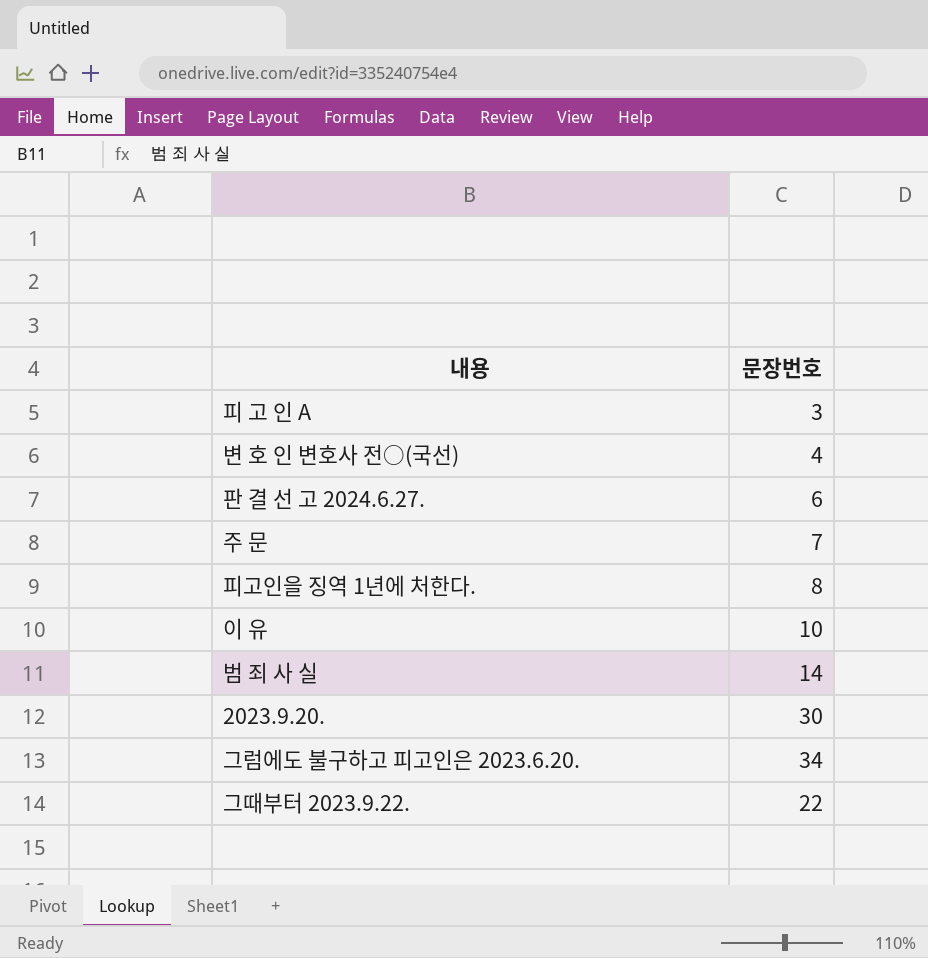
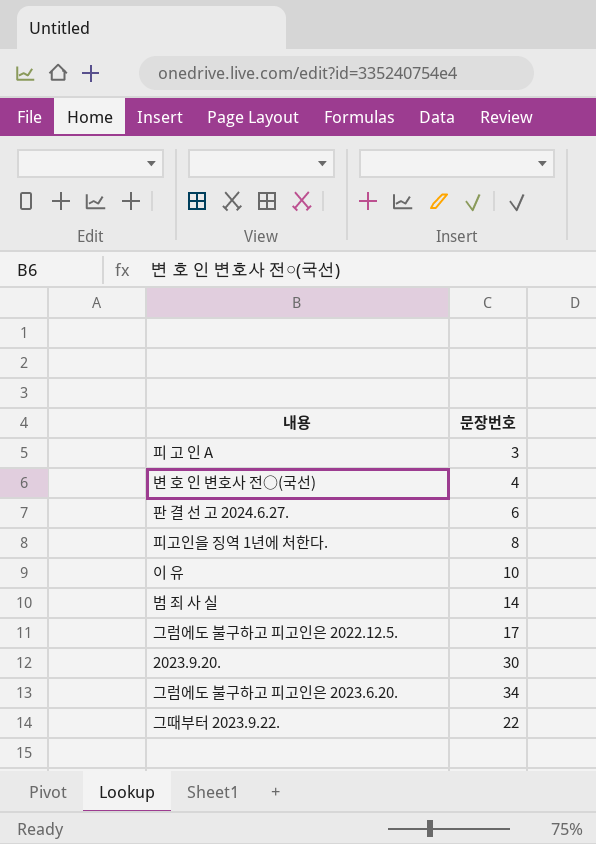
row 주 문: 7 -> none
row 그럼에도 불구하고 피고인은 2022.12.5.: none -> 17

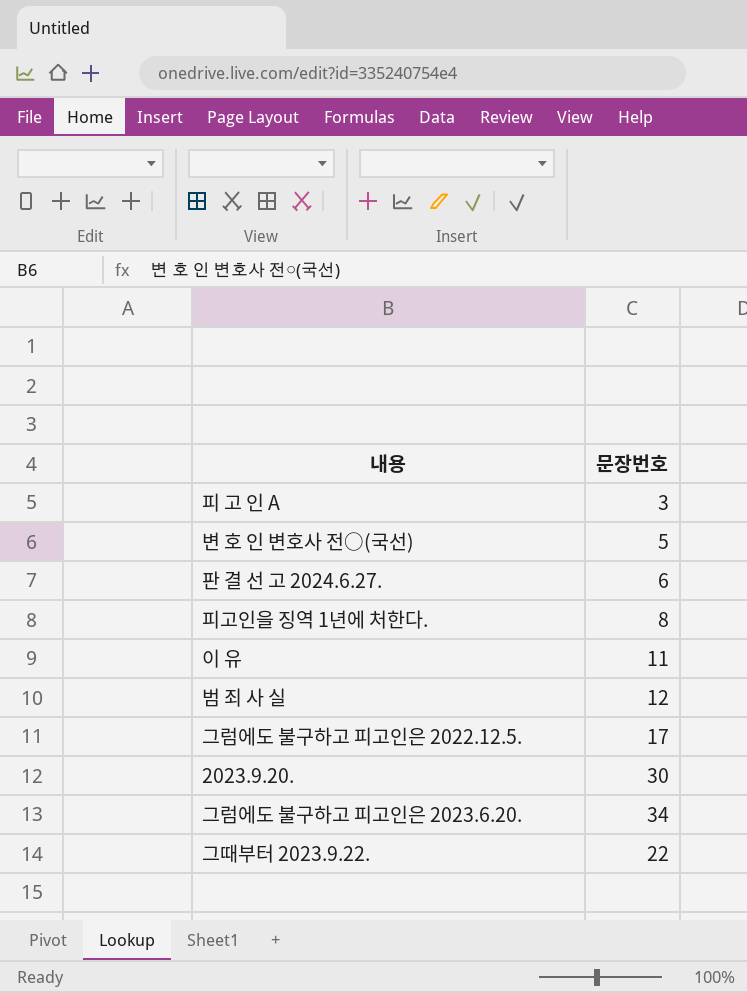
변 호 인 변호사 전○(국선) | 문장번호: 4 -> 5
이 유 | 문장번호: 10 -> 11
범 죄 사 실 | 문장번호: 14 -> 12

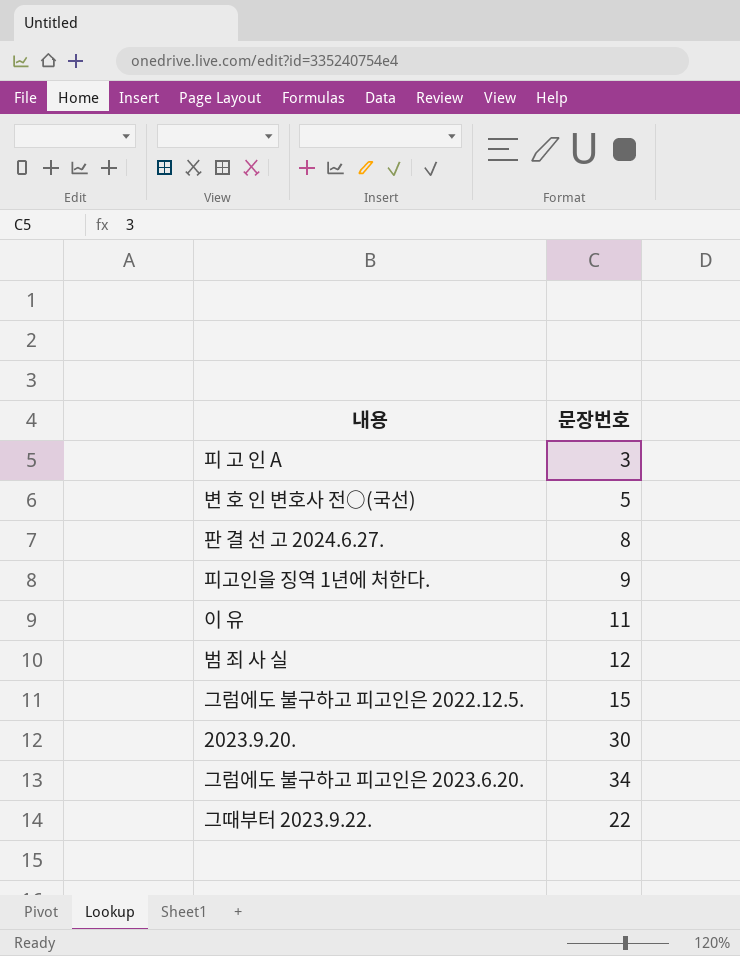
판 결 선 고 2024.6.27. | 문장번호: 6 -> 8
피고인을 징역 1년에 처한다. | 문장번호: 8 -> 9
그럼에도 불구하고 피고인은 2022.12.5. | 문장번호: 17 -> 15

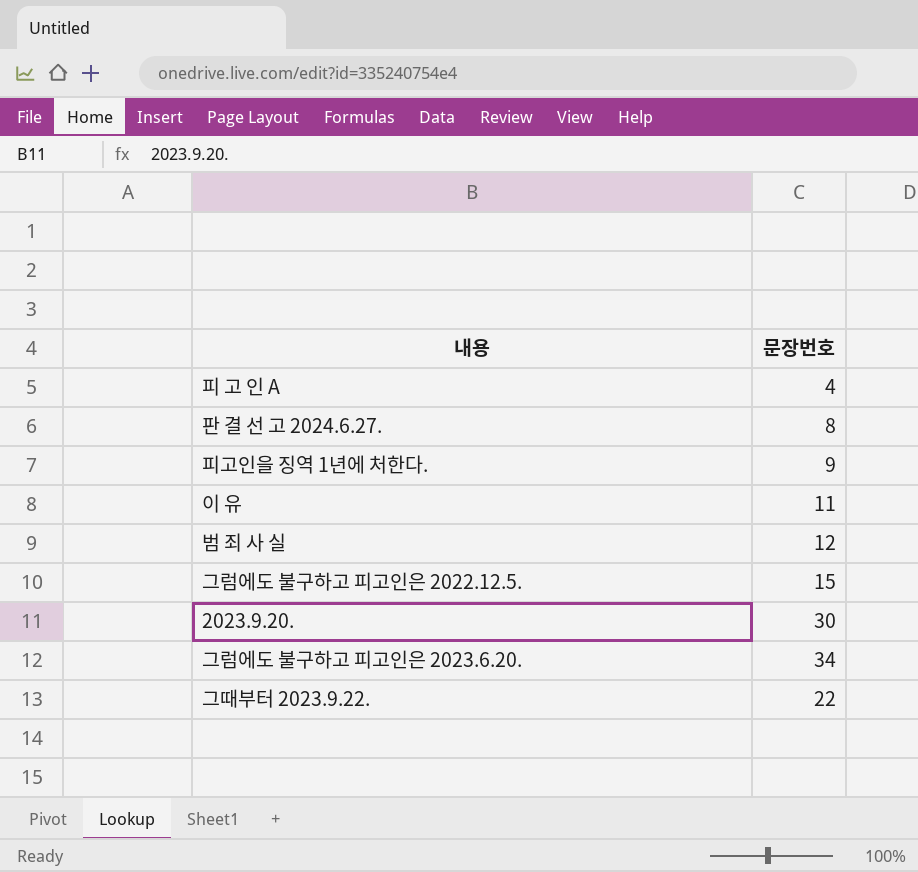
row 변 호 인 변호사 전○(국선): 5 -> none
피 고 인 A | 문장번호: 3 -> 4

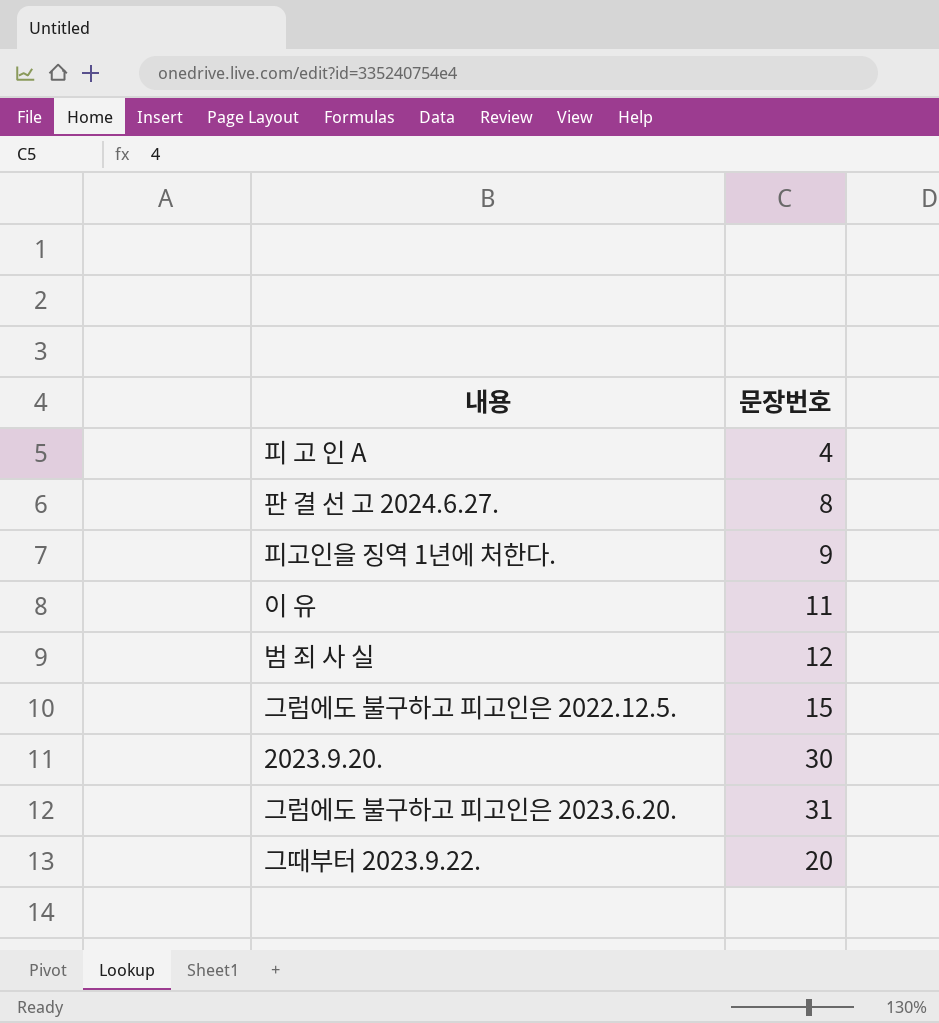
그럼에도 불구하고 피고인은 2023.6.20. | 문장번호: 34 -> 31
그때부터 2023.9.22. | 문장번호: 22 -> 20

